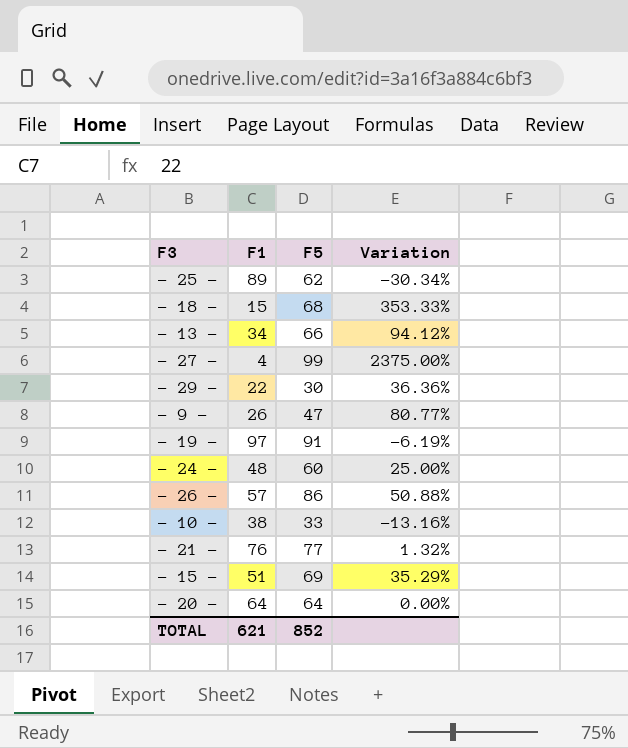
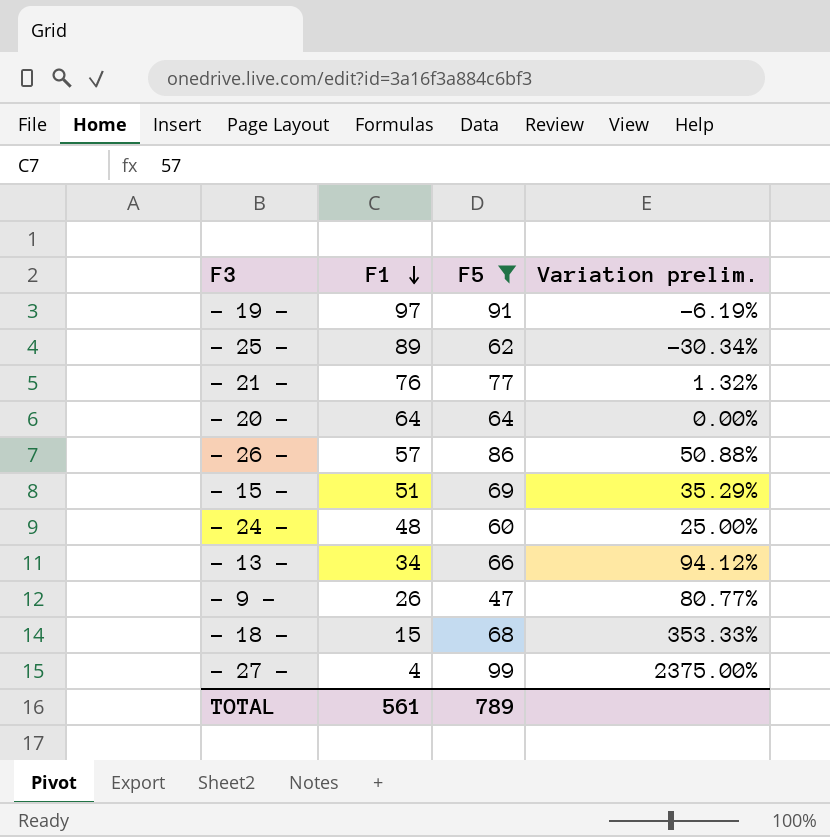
filter: none -> F5 >= 47
row order: none -> F1 descending
column name: Variation -> Variation prelim.
TOTAL | F1: 621 -> 561
TOTAL | F5: 852 -> 789

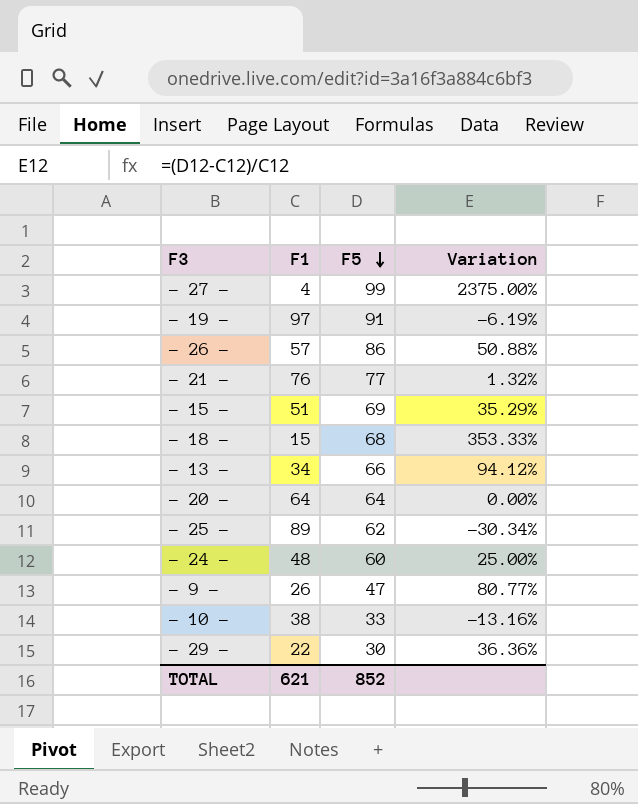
filter: F5 >= 47 -> none
row order: F1 descending -> F5 descending
column name: Variation prelim. -> Variation
TOTAL | F1: 561 -> 621
TOTAL | F5: 789 -> 852

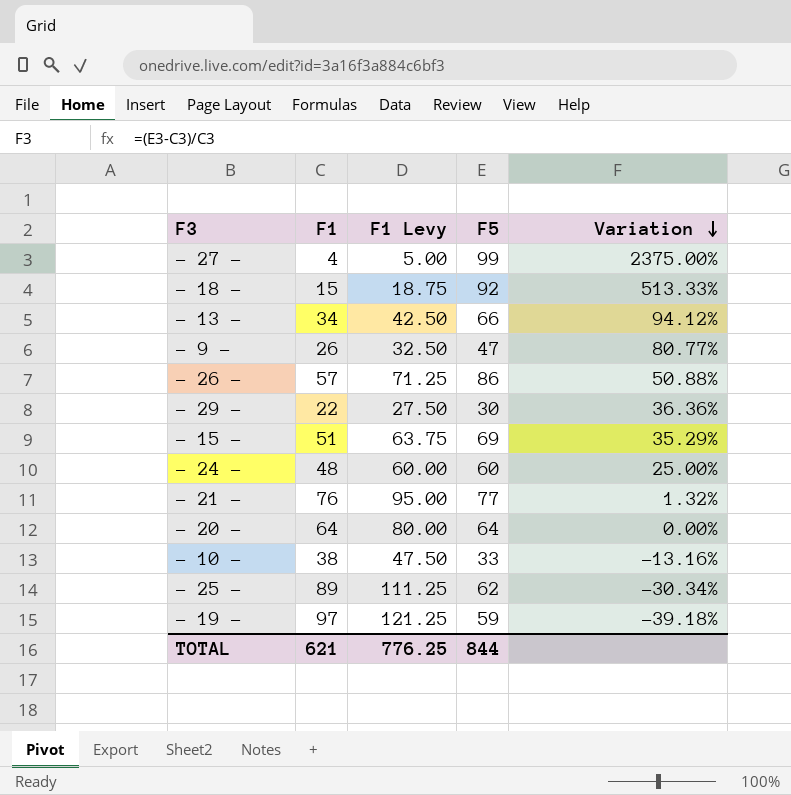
row order: F5 descending -> Variation descending
column F1 Levy | formula: none -> [F1] * 1.25
- 18 - | F5: 68 -> 92
- 18 - | Variation: 353.33% -> 513.33%
- 19 - | F5: 91 -> 59
- 19 - | Variation: -6.19% -> -39.18%
TOTAL | F5: 852 -> 844

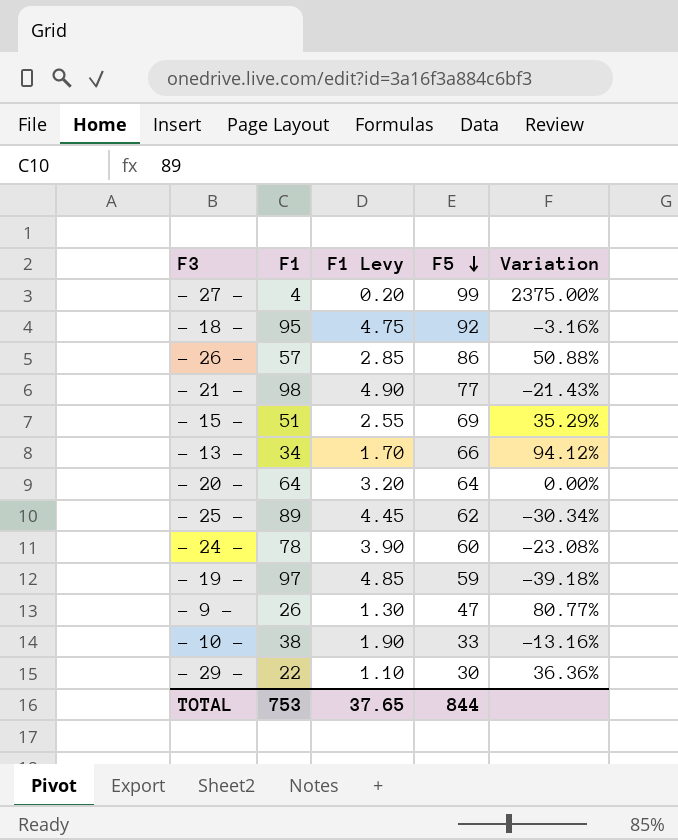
row order: Variation descending -> F5 descending
column F1 Levy | formula: [F1] * 1.25 -> [F1] * 0.05
- 18 - | F1: 15 -> 95
- 18 - | Variation: 513.33% -> -3.16%
- 21 - | F1: 76 -> 98
- 21 - | Variation: 1.32% -> -21.43%
- 24 - | F1: 48 -> 78
- 24 - | Variation: 25.00% -> -23.08%
TOTAL | F1: 621 -> 753
TOTAL | F1 Levy: 776.25 -> 37.65

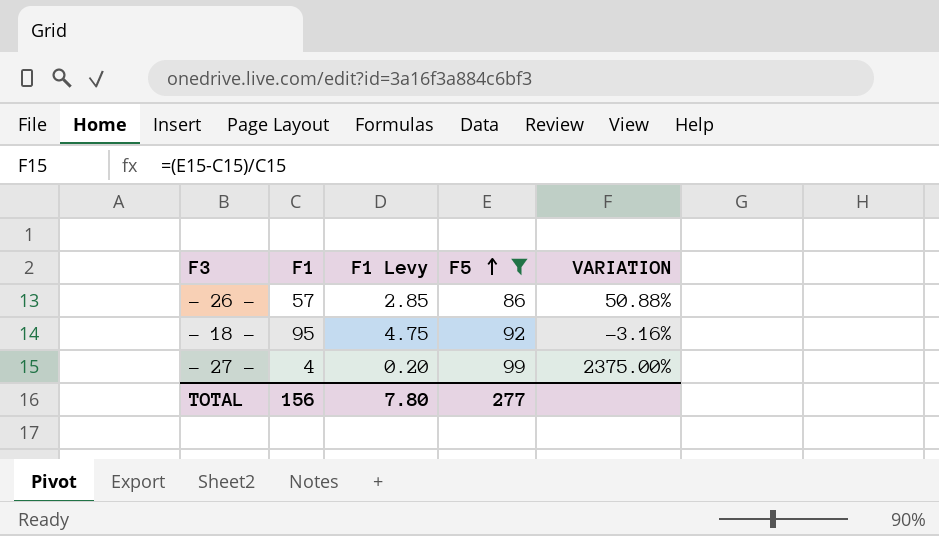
filter: none -> F5 >= 86
row order: F5 descending -> F5 ascending
column name: Variation -> VARIATION
TOTAL | F1: 753 -> 156
TOTAL | F1 Levy: 37.65 -> 7.80
TOTAL | F5: 844 -> 277

